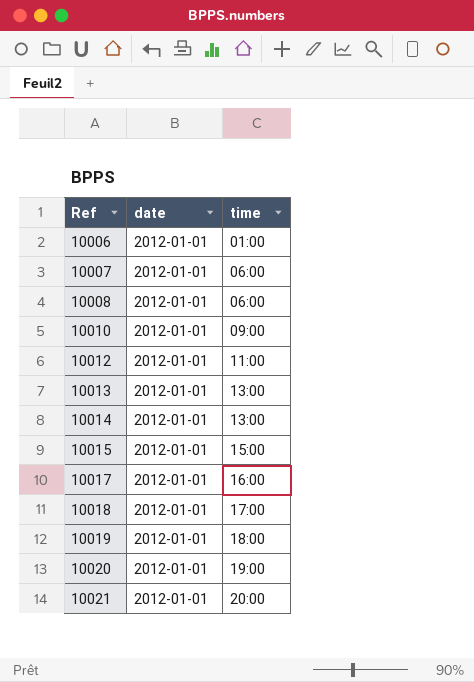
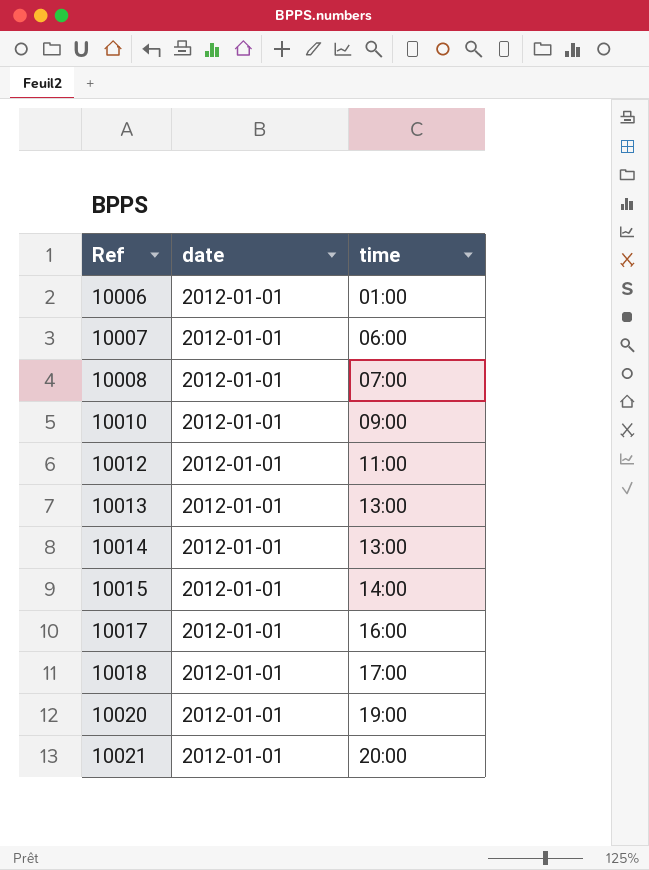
row 10019: 2012-01-01 | 18:00 -> none
10008 | time: 06:00 -> 07:00
10015 | time: 15:00 -> 14:00

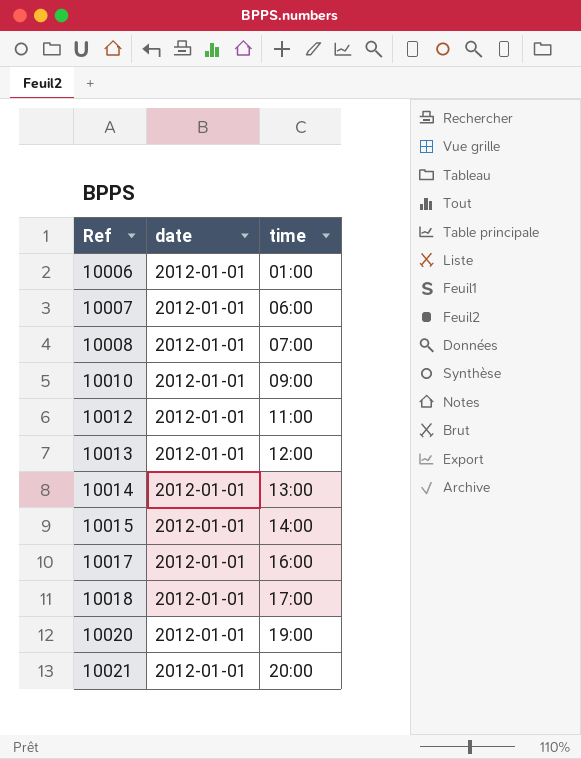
10013 | time: 13:00 -> 12:00

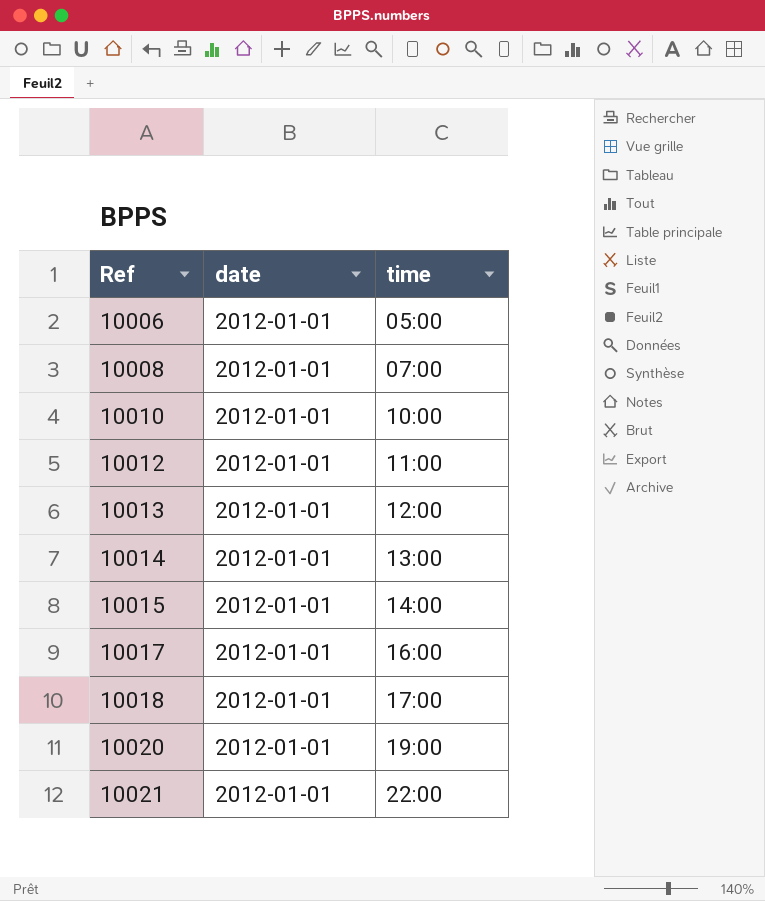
row 10007: 2012-01-01 | 06:00 -> none
10006 | time: 01:00 -> 05:00
10010 | time: 09:00 -> 10:00
10021 | time: 20:00 -> 22:00

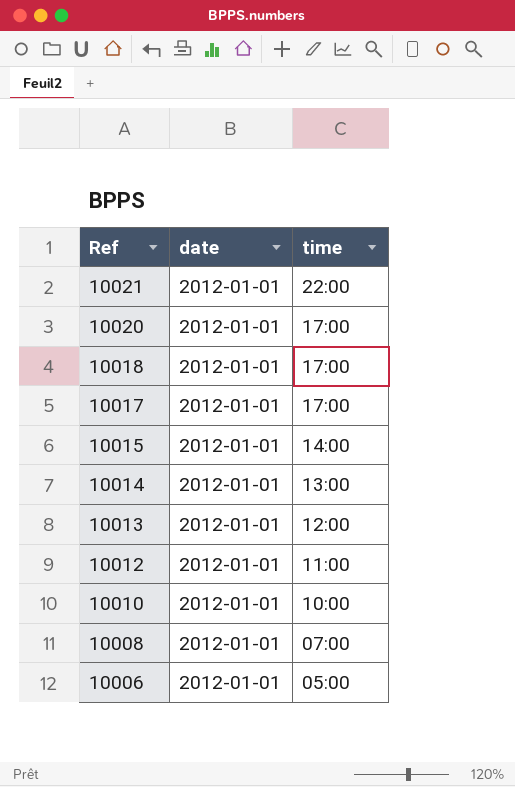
row order: Ref ascending -> Ref descending
10020 | time: 19:00 -> 17:00
10017 | time: 16:00 -> 17:00

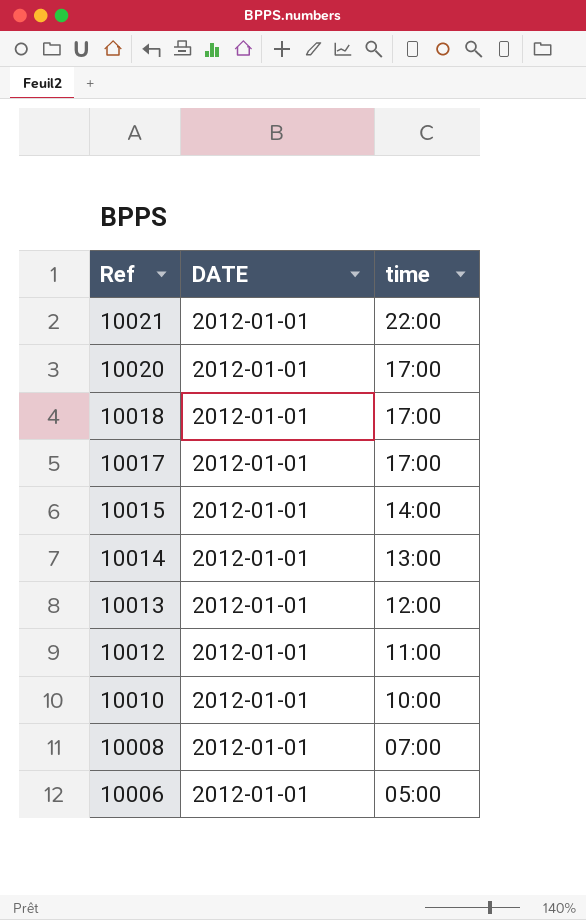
column name: date -> DATE

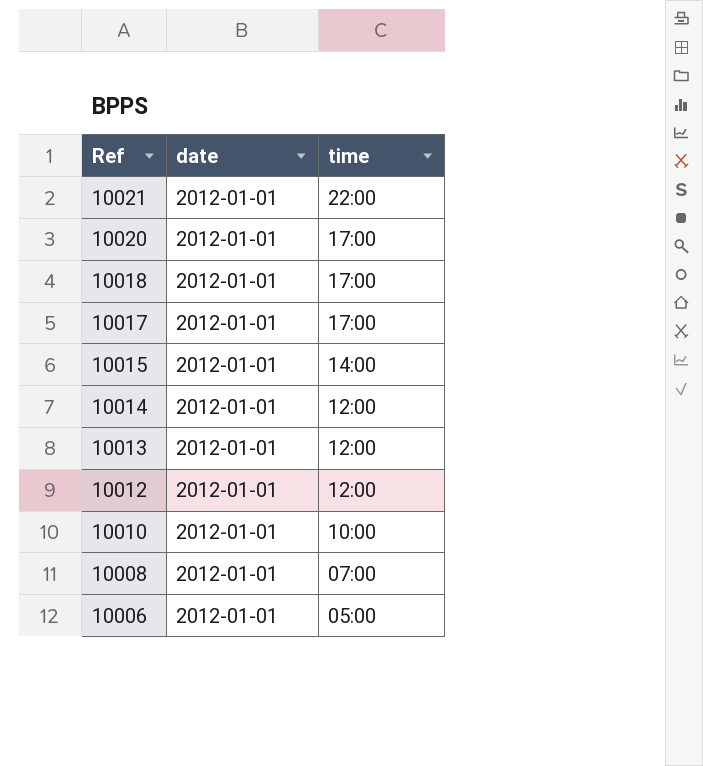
column name: DATE -> date
10014 | time: 13:00 -> 12:00
10012 | time: 11:00 -> 12:00

